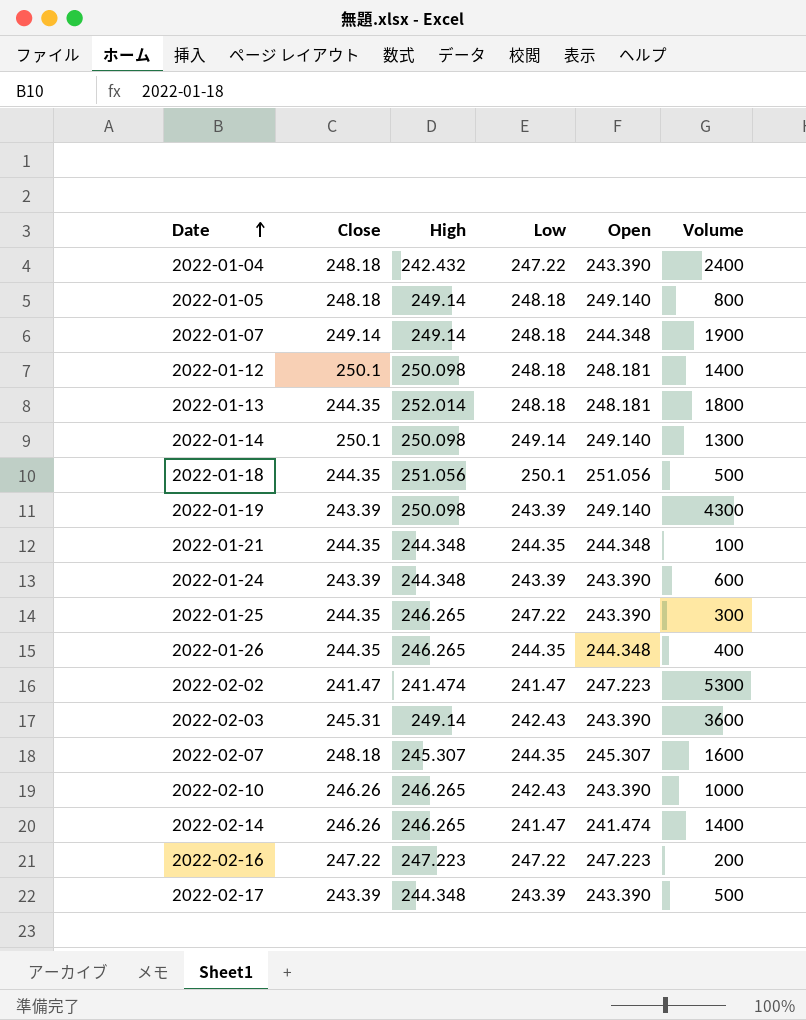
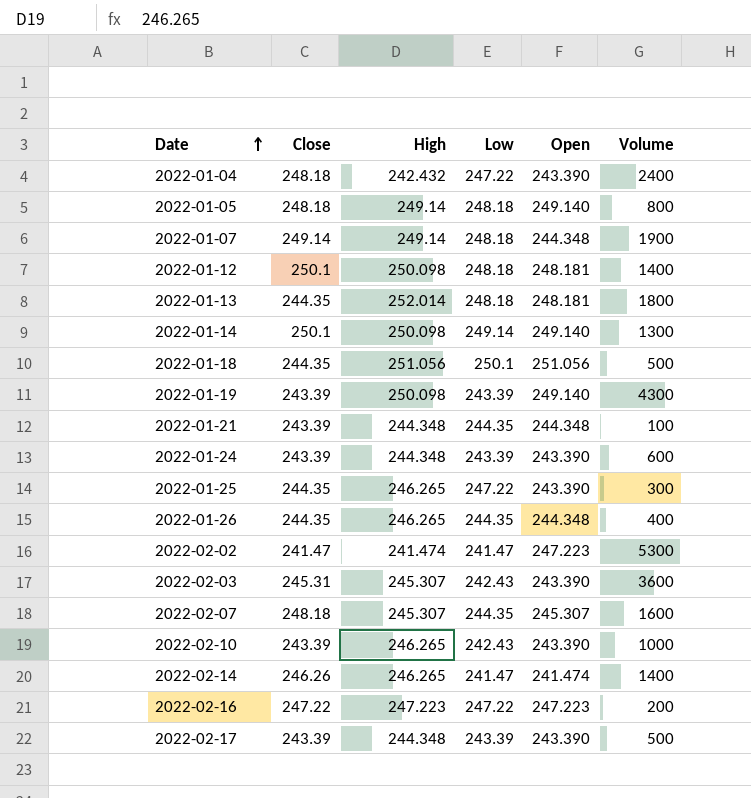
2022-01-21 | Close: 244.35 -> 243.39
2022-02-03 | High: 249.14 -> 245.307
2022-02-10 | Close: 246.26 -> 243.39

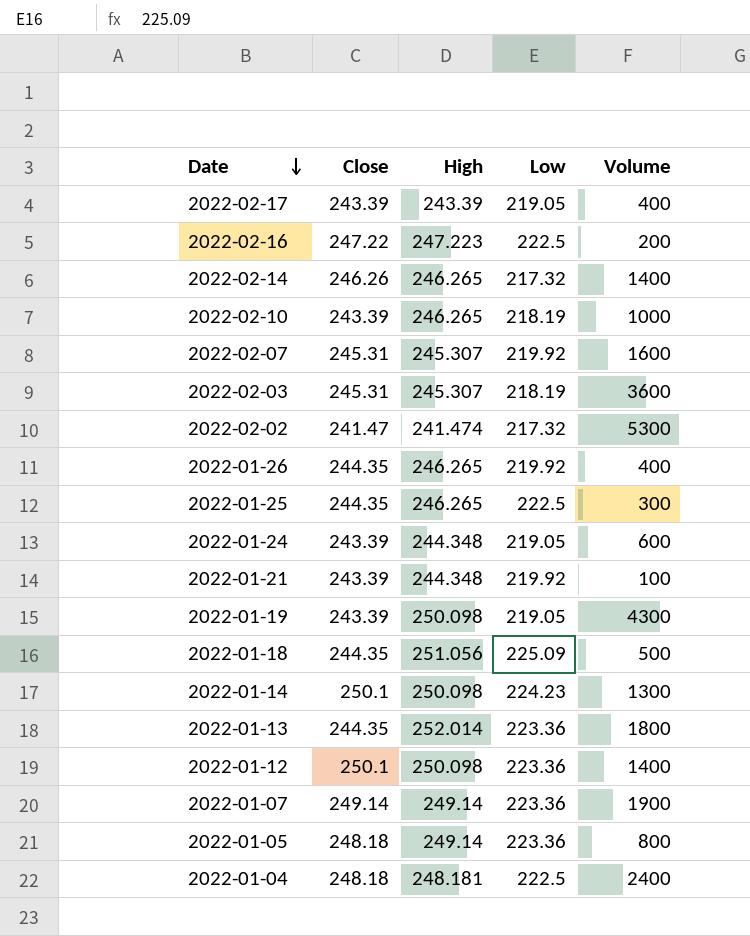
row order: Date ascending -> Date descending
column Open | position: 5 -> none
2022-02-17 | High: 244.348 -> 243.39
2022-02-17 | Low: 243.39 -> 219.05
2022-02-17 | Volume: 500 -> 400
2022-02-16 | Low: 247.22 -> 222.5
2022-02-14 | Low: 241.47 -> 217.32
2022-02-10 | Low: 242.43 -> 218.19
2022-02-07 | Close: 248.18 -> 245.31
2022-02-07 | Low: 244.35 -> 219.92
2022-02-03 | Low: 242.43 -> 218.19
2022-02-02 | Low: 241.47 -> 217.32
2022-01-26 | Low: 244.35 -> 219.92
2022-01-25 | Low: 247.22 -> 222.5
2022-01-24 | Low: 243.39 -> 219.05
2022-01-21 | Low: 244.35 -> 219.92
2022-01-19 | Low: 243.39 -> 219.05
2022-01-18 | Low: 250.1 -> 225.09
2022-01-14 | Low: 249.14 -> 224.23
2022-01-13 | Low: 248.18 -> 223.36
2022-01-12 | Low: 248.18 -> 223.36
2022-01-07 | Low: 248.18 -> 223.36
2022-01-05 | Low: 248.18 -> 223.36
2022-01-04 | High: 242.432 -> 248.181
2022-01-04 | Low: 247.22 -> 222.5

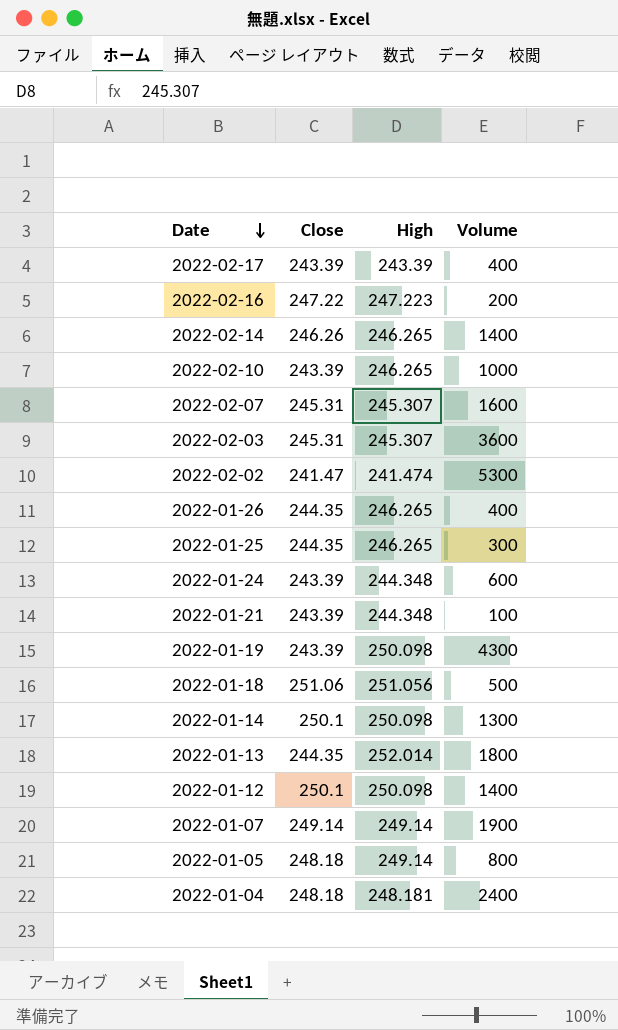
column Low | position: 4 -> none
2022-01-18 | Close: 244.35 -> 251.06

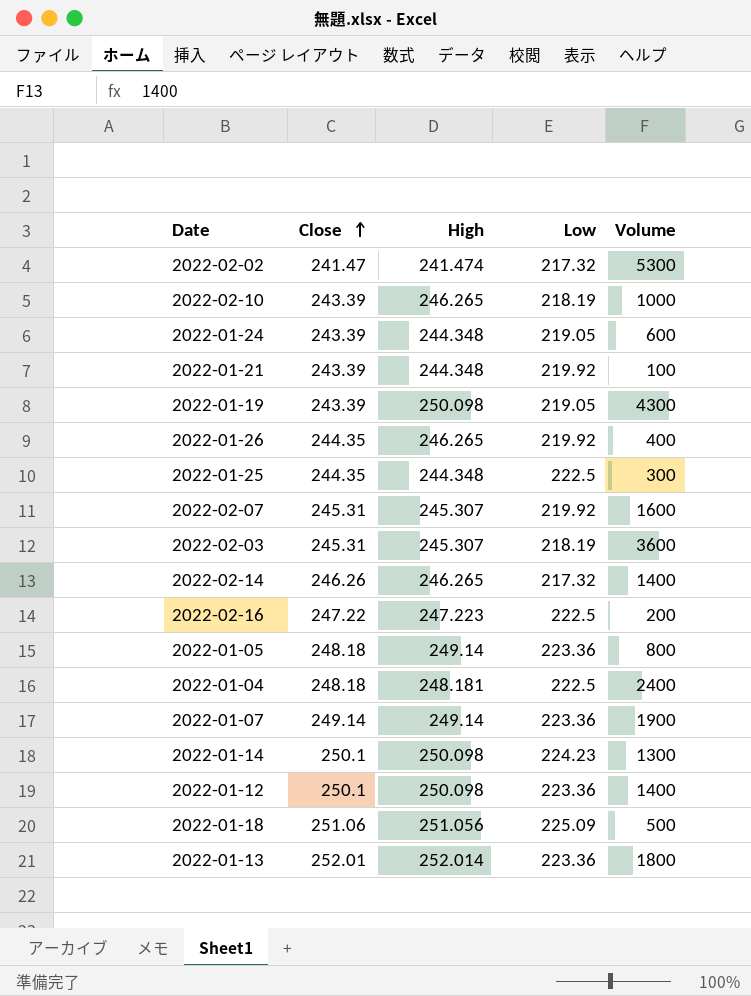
row order: Date descending -> Close ascending
column Low | position: none -> 4
row 2022-02-17: 243.39 | 243.39 | 400 -> none
2022-01-25 | High: 246.265 -> 244.348
2022-01-13 | Close: 244.35 -> 252.01

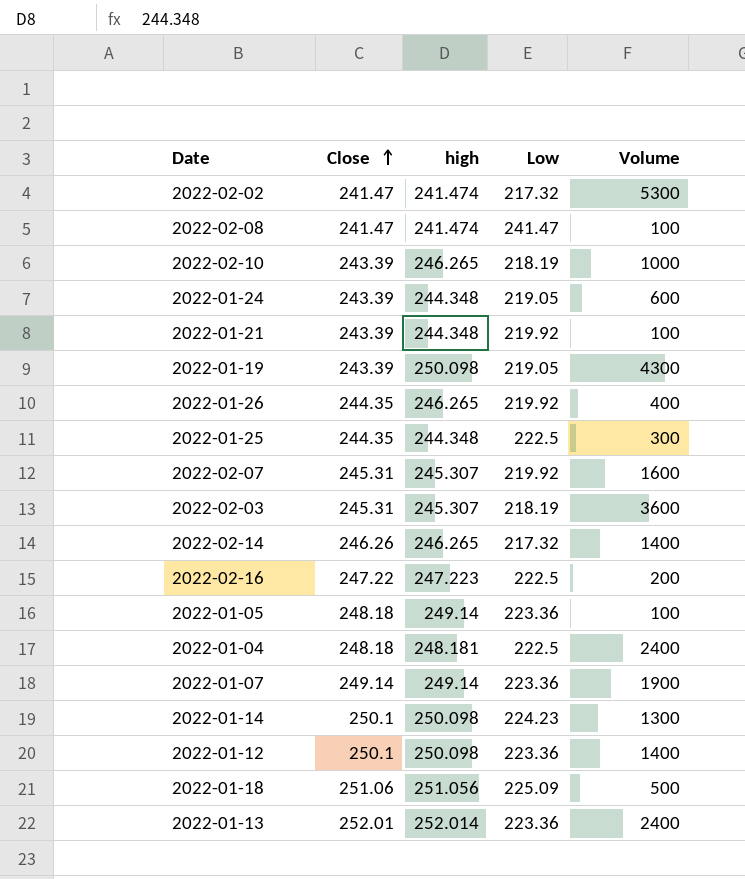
column name: High -> high
row 2022-02-08: none -> 241.47 | 241.474 | 241.47 | 100
2022-01-05 | Volume: 800 -> 100
2022-01-13 | Volume: 1800 -> 2400

